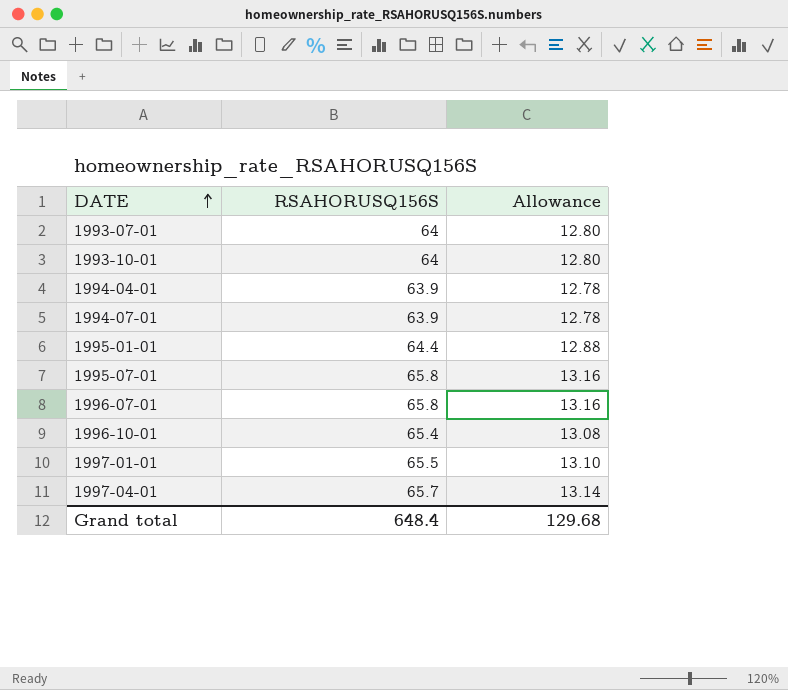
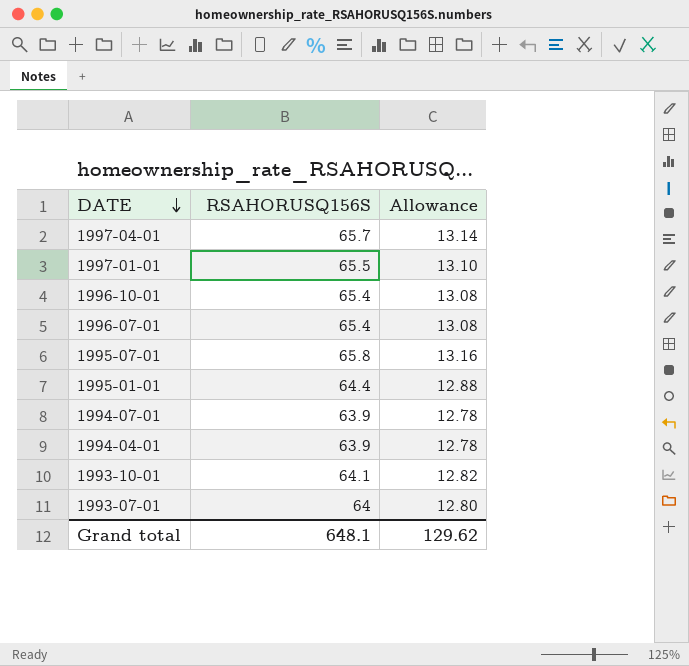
row order: DATE ascending -> DATE descending
1996-07-01 | RSAHORUSQ156S: 65.8 -> 65.4
1996-07-01 | Allowance: 13.16 -> 13.08
1993-10-01 | RSAHORUSQ156S: 64 -> 64.1
1993-10-01 | Allowance: 12.80 -> 12.82
Grand total | RSAHORUSQ156S: 648.4 -> 648.1
Grand total | Allowance: 129.68 -> 129.62

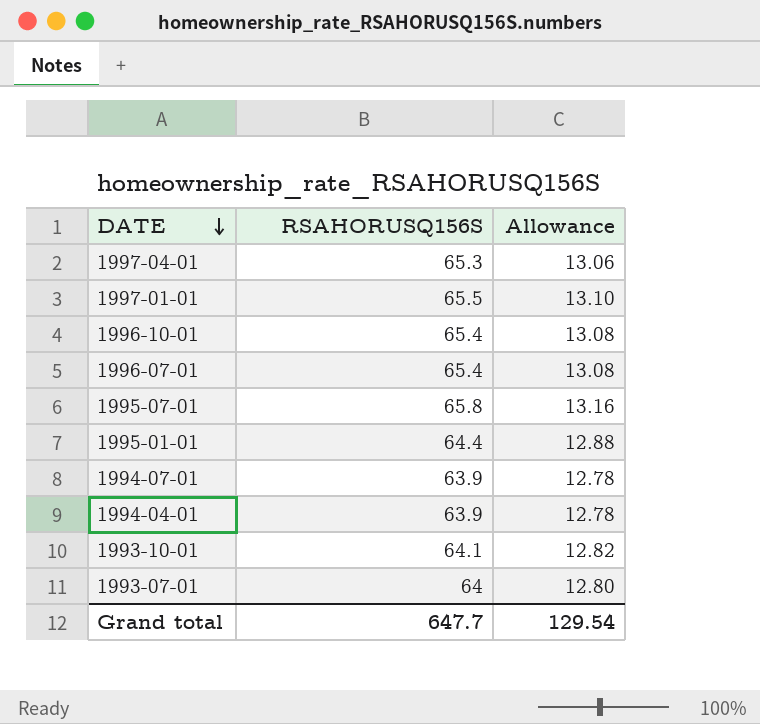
1997-04-01 | RSAHORUSQ156S: 65.7 -> 65.3
1997-04-01 | Allowance: 13.14 -> 13.06
Grand total | RSAHORUSQ156S: 648.1 -> 647.7
Grand total | Allowance: 129.62 -> 129.54

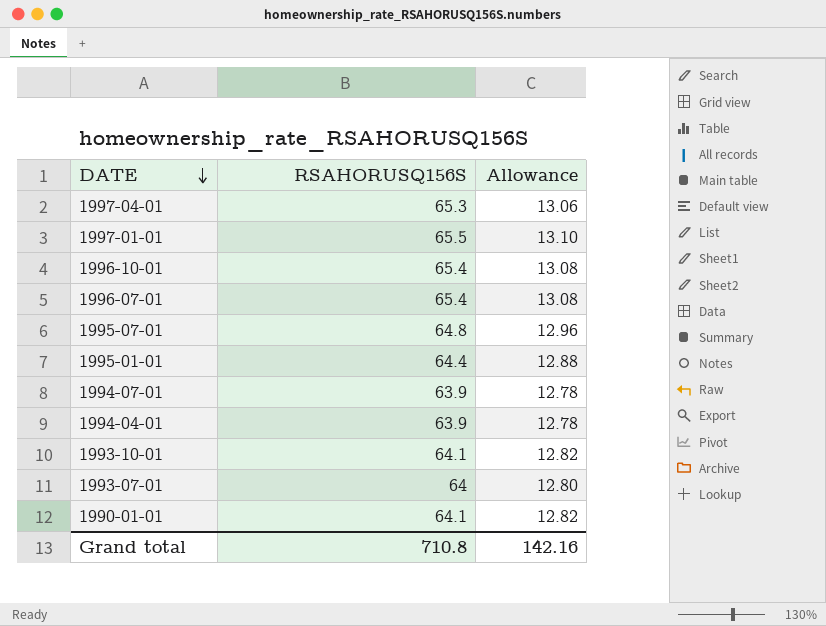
1995-07-01 | RSAHORUSQ156S: 65.8 -> 64.8
1995-07-01 | Allowance: 13.16 -> 12.96
row 1990-01-01: none -> 64.1 | 12.82
Grand total | RSAHORUSQ156S: 647.7 -> 710.8
Grand total | Allowance: 129.54 -> 142.16

